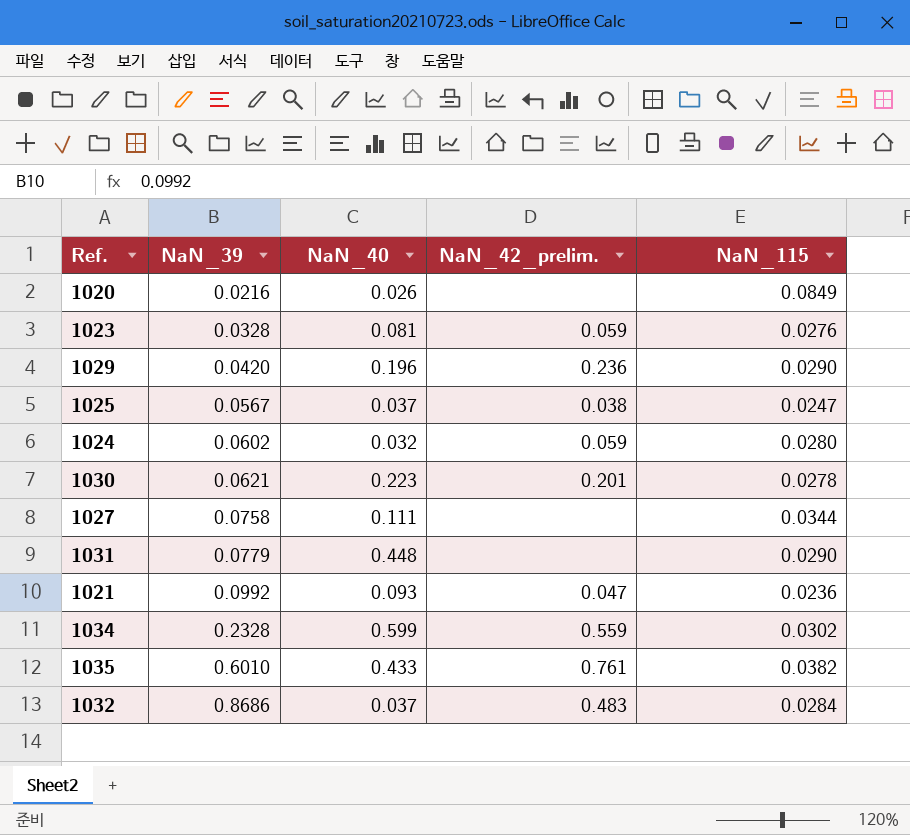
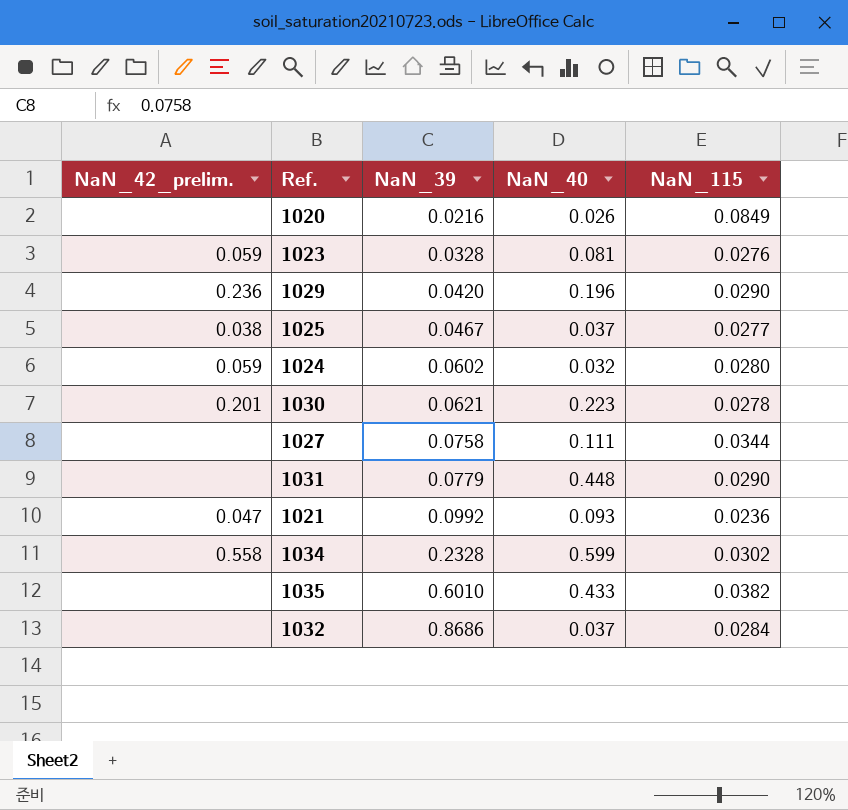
column NaN_42_prelim. | position: 4 -> 1
1025 | NaN_39: 0.0567 -> 0.0467
1025 | NaN_115: 0.0247 -> 0.0277
1034 | NaN_42_prelim.: 0.559 -> 0.558
1035 | NaN_42_prelim.: 0.761 -> none
1032 | NaN_42_prelim.: 0.483 -> none

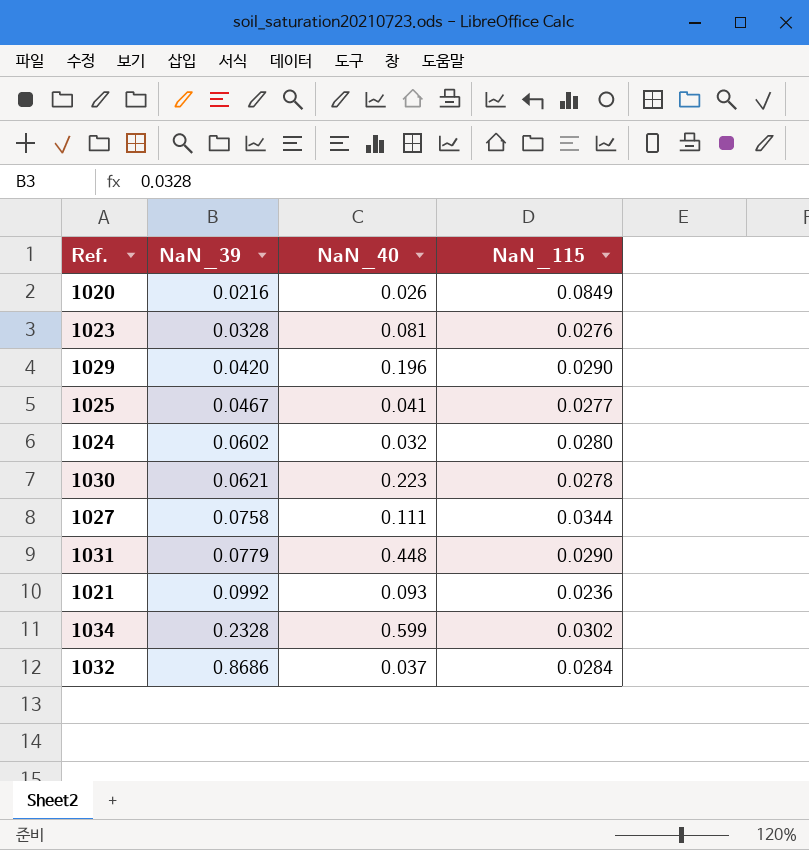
column NaN_42_prelim. | position: 1 -> none
row 1035: none | 0.6010 | 0.433 | 0.0382 -> none
1025 | NaN_40: 0.037 -> 0.041

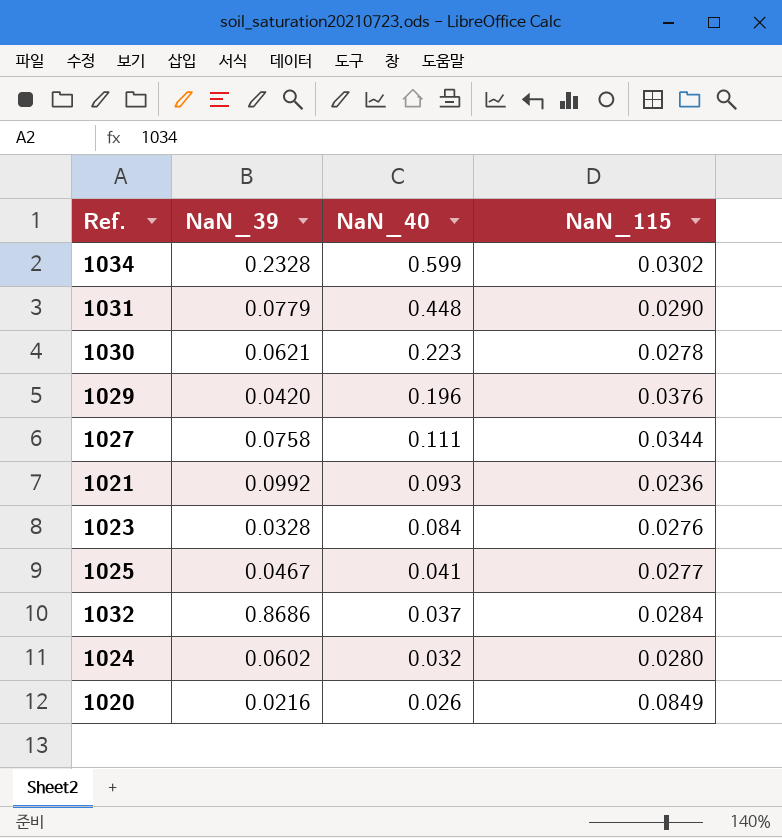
row order: NaN_39 ascending -> NaN_40 descending
1029 | NaN_115: 0.0290 -> 0.0376
1023 | NaN_40: 0.081 -> 0.084

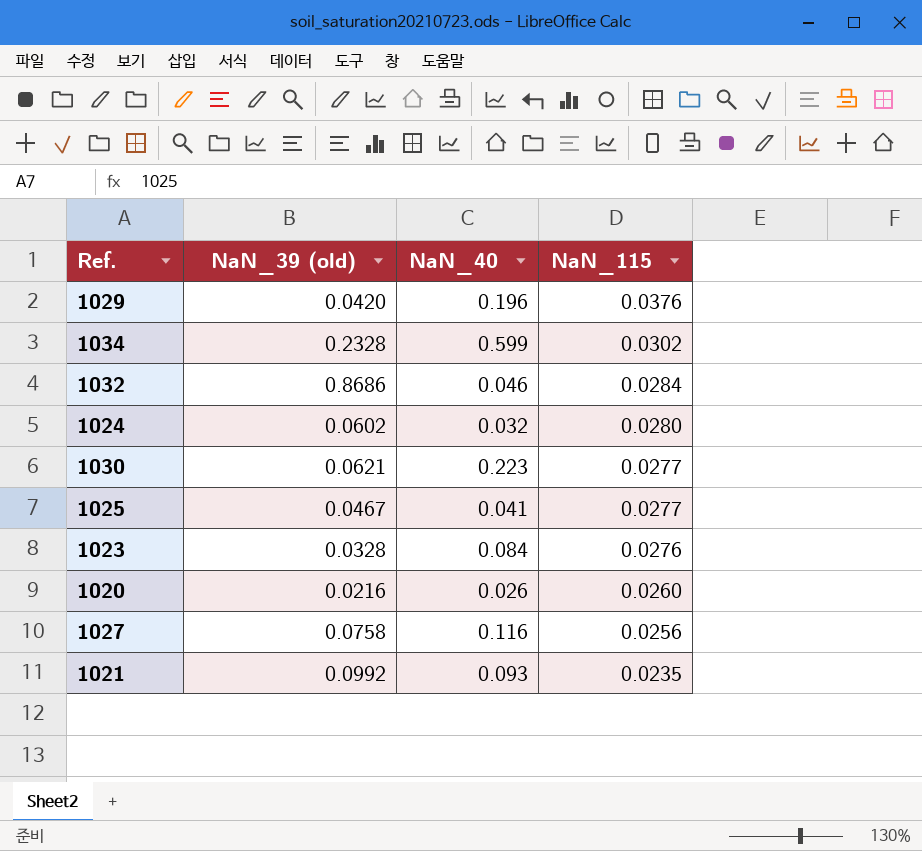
row order: NaN_40 descending -> NaN_115 descending
column name: NaN_39 -> NaN_39 (old)
row 1031: 0.0779 | 0.448 | 0.0290 -> none
1032 | NaN_40: 0.037 -> 0.046
1030 | NaN_115: 0.0278 -> 0.0277
1020 | NaN_115: 0.0849 -> 0.0260
1027 | NaN_40: 0.111 -> 0.116
1027 | NaN_115: 0.0344 -> 0.0256
1021 | NaN_115: 0.0236 -> 0.0235

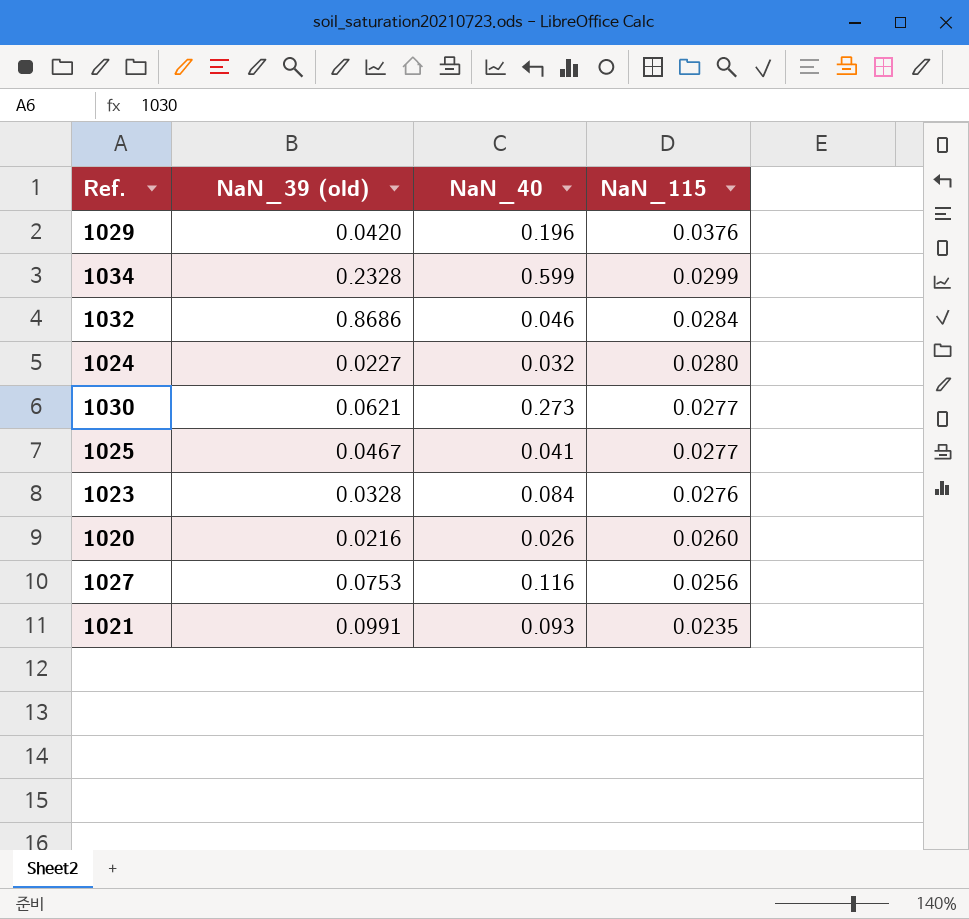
1034 | NaN_115: 0.0302 -> 0.0299
1024 | NaN_39 (old): 0.0602 -> 0.0227
1030 | NaN_40: 0.223 -> 0.273
1027 | NaN_39 (old): 0.0758 -> 0.0753
1021 | NaN_39 (old): 0.0992 -> 0.0991

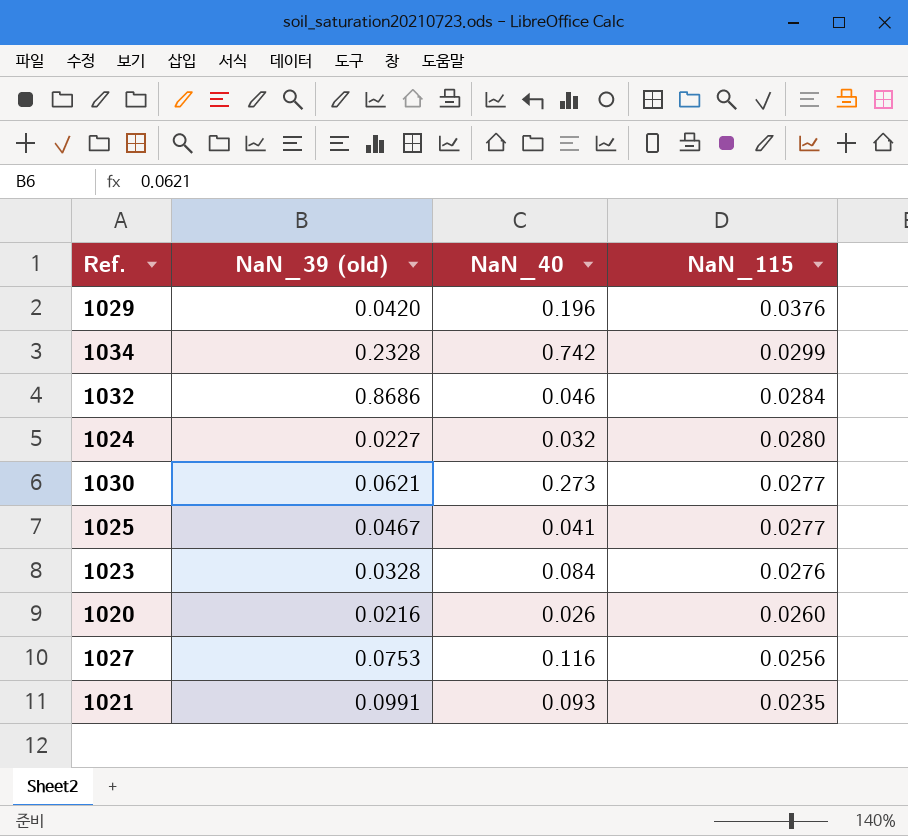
1034 | NaN_40: 0.599 -> 0.742

